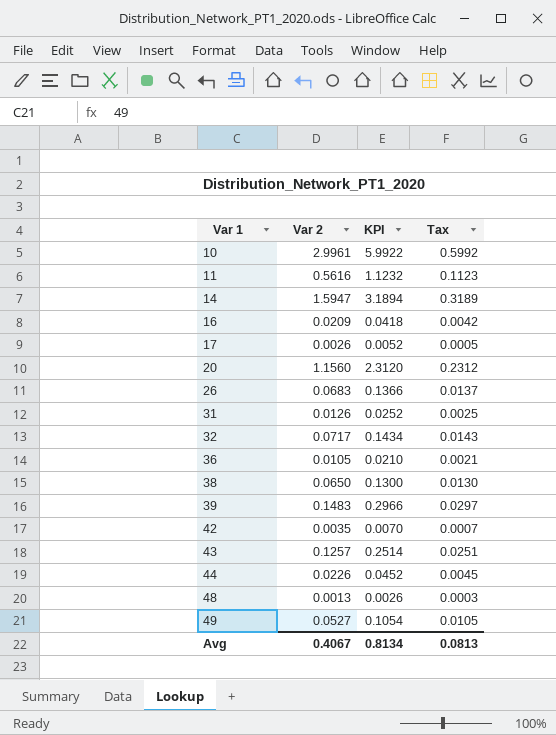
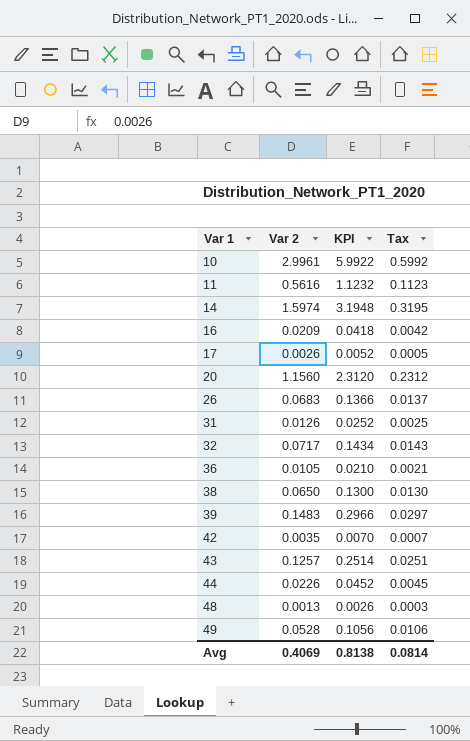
14 | Var 2: 1.5947 -> 1.5974
14 | KPI: 3.1894 -> 3.1948
14 | Tax: 0.3189 -> 0.3195
49 | Var 2: 0.0527 -> 0.0528
49 | KPI: 0.1054 -> 0.1056
49 | Tax: 0.0105 -> 0.0106
Avg | Var 2: 0.4067 -> 0.4069
Avg | KPI: 0.8134 -> 0.8138
Avg | Tax: 0.0813 -> 0.0814

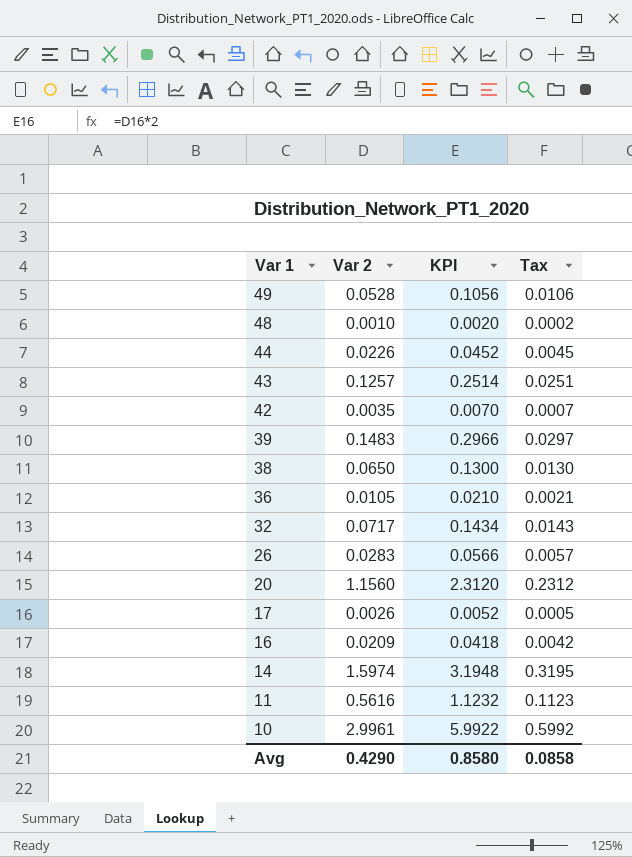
row order: Var 1 ascending -> Var 1 descending
row 31: 0.0126 | 0.0252 | 0.0025 -> none
48 | Var 2: 0.0013 -> 0.0010
48 | KPI: 0.0026 -> 0.0020
48 | Tax: 0.0003 -> 0.0002
26 | Var 2: 0.0683 -> 0.0283
26 | KPI: 0.1366 -> 0.0566
26 | Tax: 0.0137 -> 0.0057
Avg | Var 2: 0.4069 -> 0.4290
Avg | KPI: 0.8138 -> 0.8580
Avg | Tax: 0.0814 -> 0.0858

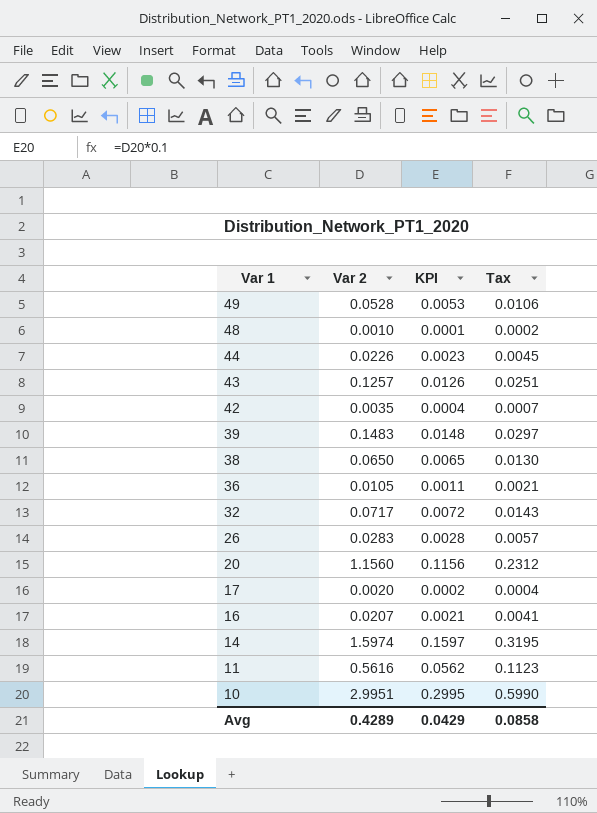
column KPI | formula: [Var 2] * 2 -> [Var 2] * 0.1
17 | Var 2: 0.0026 -> 0.0020
17 | Tax: 0.0005 -> 0.0004
16 | Var 2: 0.0209 -> 0.0207
16 | Tax: 0.0042 -> 0.0041
10 | Var 2: 2.9961 -> 2.9951
10 | Tax: 0.5992 -> 0.5990
Avg | Var 2: 0.4290 -> 0.4289
Avg | KPI: 0.8580 -> 0.0429

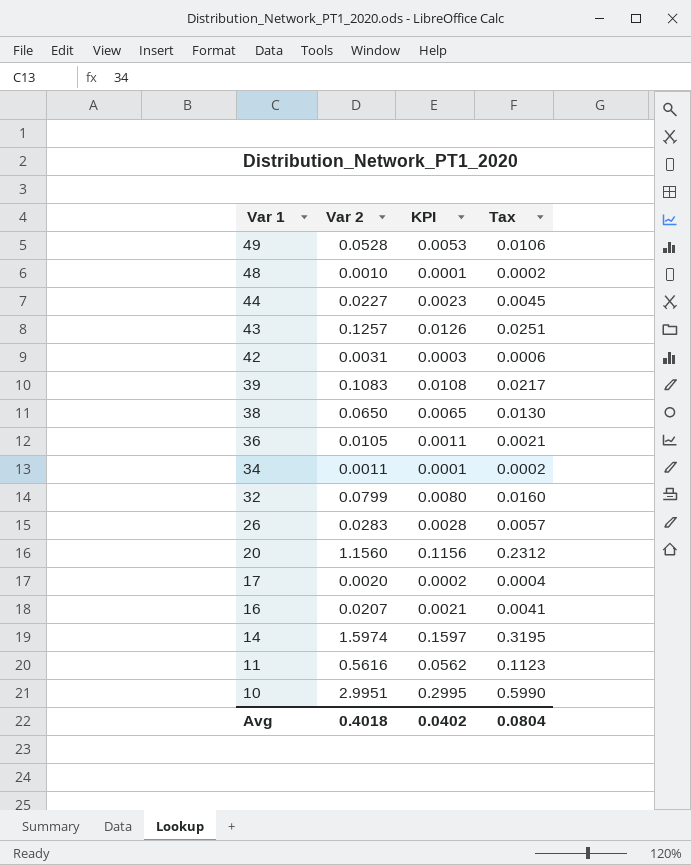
44 | Var 2: 0.0226 -> 0.0227
42 | Var 2: 0.0035 -> 0.0031
42 | KPI: 0.0004 -> 0.0003
42 | Tax: 0.0007 -> 0.0006
39 | Var 2: 0.1483 -> 0.1083
39 | KPI: 0.0148 -> 0.0108
39 | Tax: 0.0297 -> 0.0217
row 34: none -> 0.0011 | 0.0001 | 0.0002
32 | Var 2: 0.0717 -> 0.0799
32 | KPI: 0.0072 -> 0.0080
32 | Tax: 0.0143 -> 0.0160
Avg | Var 2: 0.4289 -> 0.4018
Avg | KPI: 0.0429 -> 0.0402
Avg | Tax: 0.0858 -> 0.0804

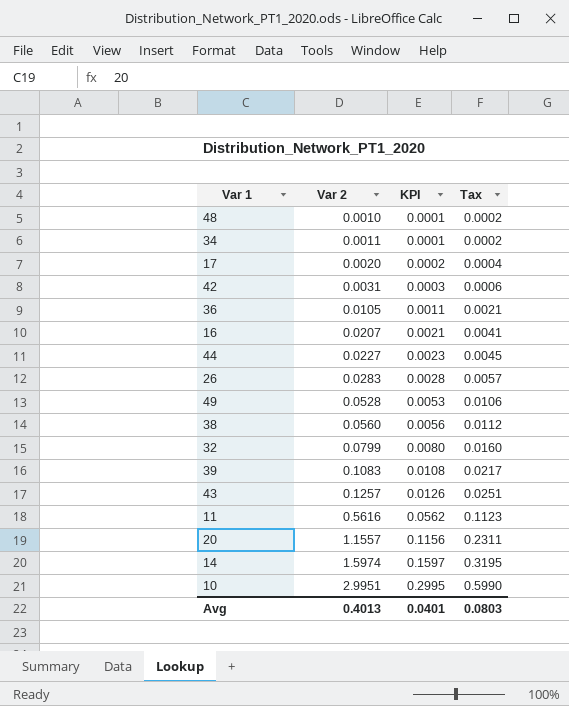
row order: Var 1 descending -> Var 2 ascending
38 | Var 2: 0.0650 -> 0.0560
38 | KPI: 0.0065 -> 0.0056
38 | Tax: 0.0130 -> 0.0112
20 | Var 2: 1.1560 -> 1.1557
20 | Tax: 0.2312 -> 0.2311
Avg | Var 2: 0.4018 -> 0.4013
Avg | KPI: 0.0402 -> 0.0401
Avg | Tax: 0.0804 -> 0.0803

